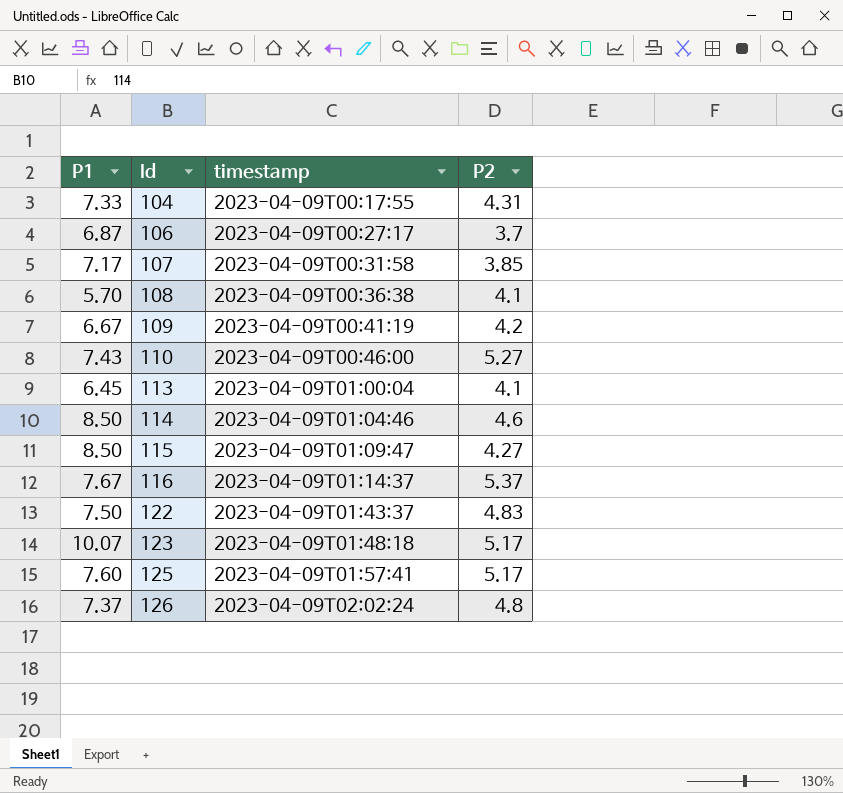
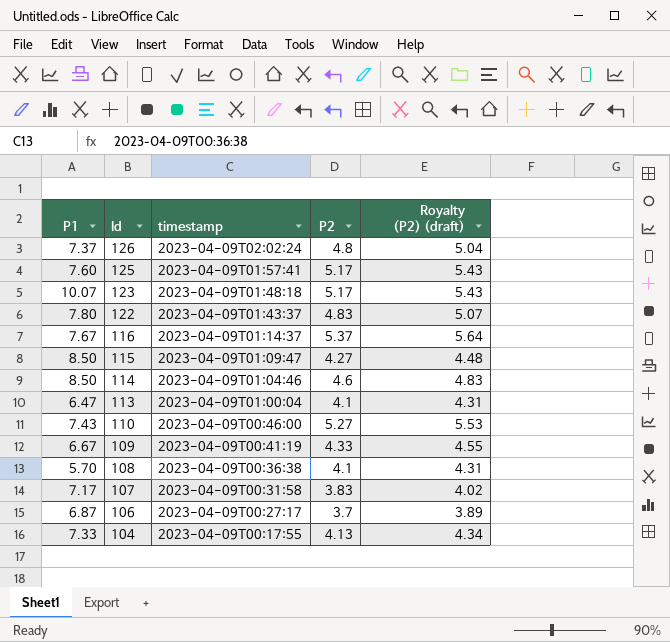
row order: Id ascending -> Id descending
column Royalty (P2) (draft) | formula: none -> [P2] * 1.05
122 | P1: 7.50 -> 7.80
113 | P1: 6.45 -> 6.47
109 | P2: 4.2 -> 4.33
107 | P2: 3.85 -> 3.83
104 | P2: 4.31 -> 4.13

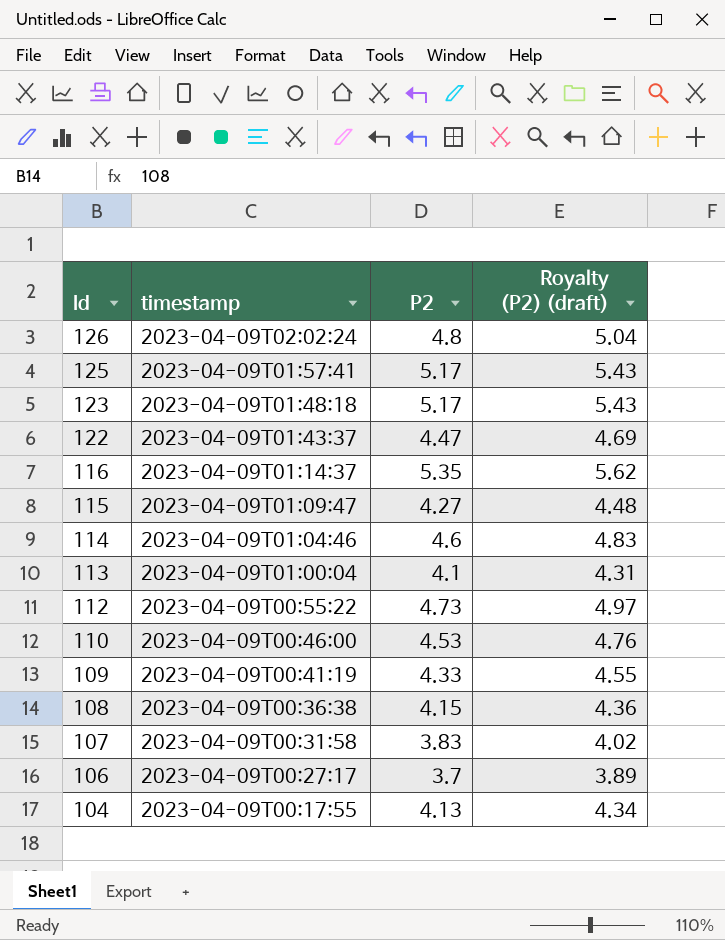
column P1 | position: 1 -> none
122 | P2: 4.83 -> 4.47
122 | Royalty (P2) (draft): 5.07 -> 4.69
116 | P2: 5.37 -> 5.35
116 | Royalty (P2) (draft): 5.64 -> 5.62
row 112: none -> 2023-04-09T00:55:22 | 4.73 | 4.97
110 | P2: 5.27 -> 4.53
110 | Royalty (P2) (draft): 5.53 -> 4.76
108 | P2: 4.1 -> 4.15
108 | Royalty (P2) (draft): 4.31 -> 4.36

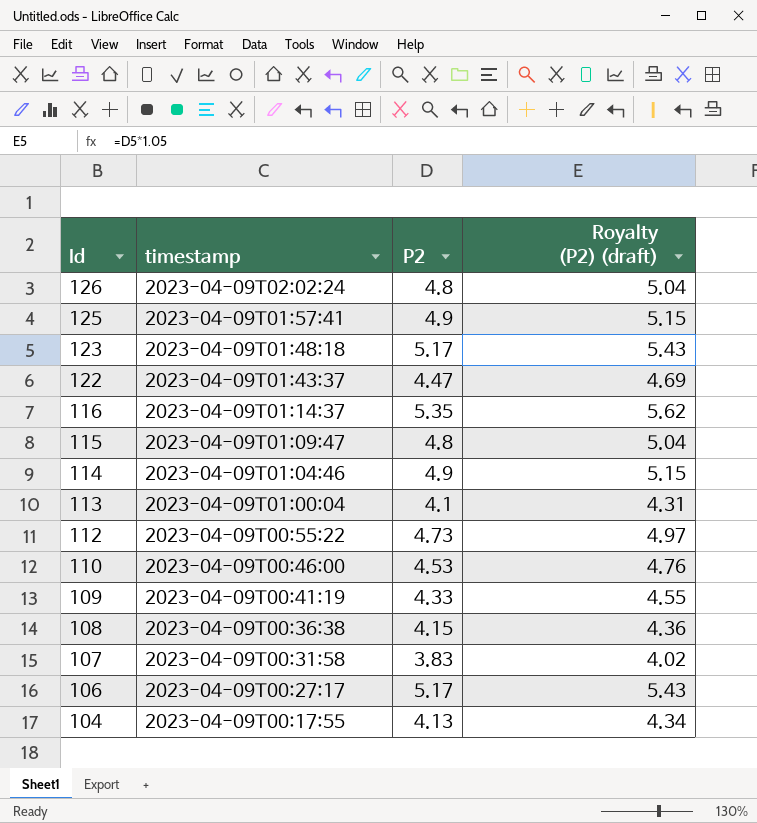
125 | P2: 5.17 -> 4.9
125 | Royalty (P2) (draft): 5.43 -> 5.15
115 | P2: 4.27 -> 4.8
115 | Royalty (P2) (draft): 4.48 -> 5.04
114 | P2: 4.6 -> 4.9
114 | Royalty (P2) (draft): 4.83 -> 5.15
106 | P2: 3.7 -> 5.17
106 | Royalty (P2) (draft): 3.89 -> 5.43

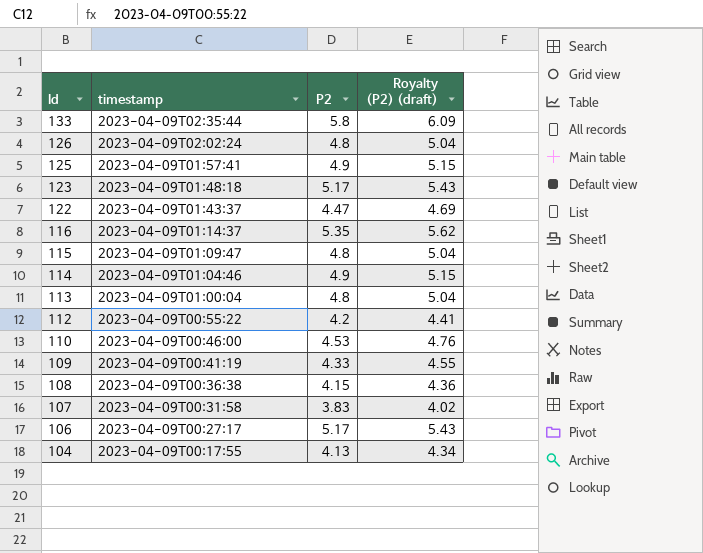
row 133: none -> 2023-04-09T02:35:44 | 5.8 | 6.09
113 | P2: 4.1 -> 4.8
113 | Royalty (P2) (draft): 4.31 -> 5.04
112 | P2: 4.73 -> 4.2
112 | Royalty (P2) (draft): 4.97 -> 4.41

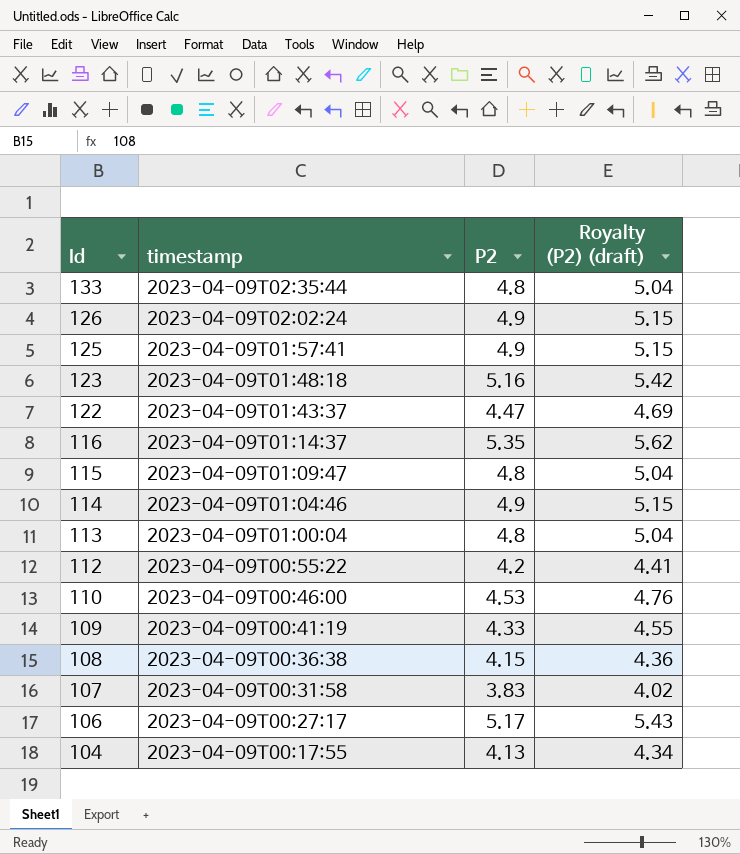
133 | P2: 5.8 -> 4.8
133 | Royalty (P2) (draft): 6.09 -> 5.04
126 | P2: 4.8 -> 4.9
126 | Royalty (P2) (draft): 5.04 -> 5.15
123 | P2: 5.17 -> 5.16
123 | Royalty (P2) (draft): 5.43 -> 5.42

